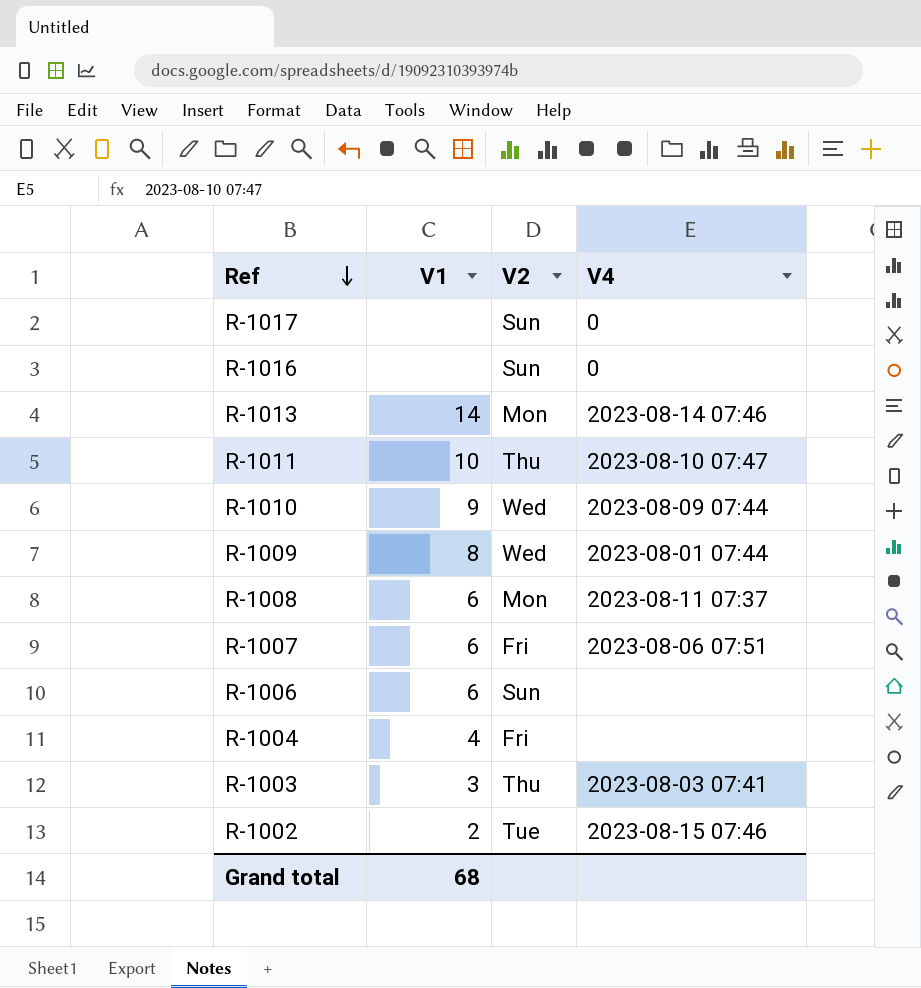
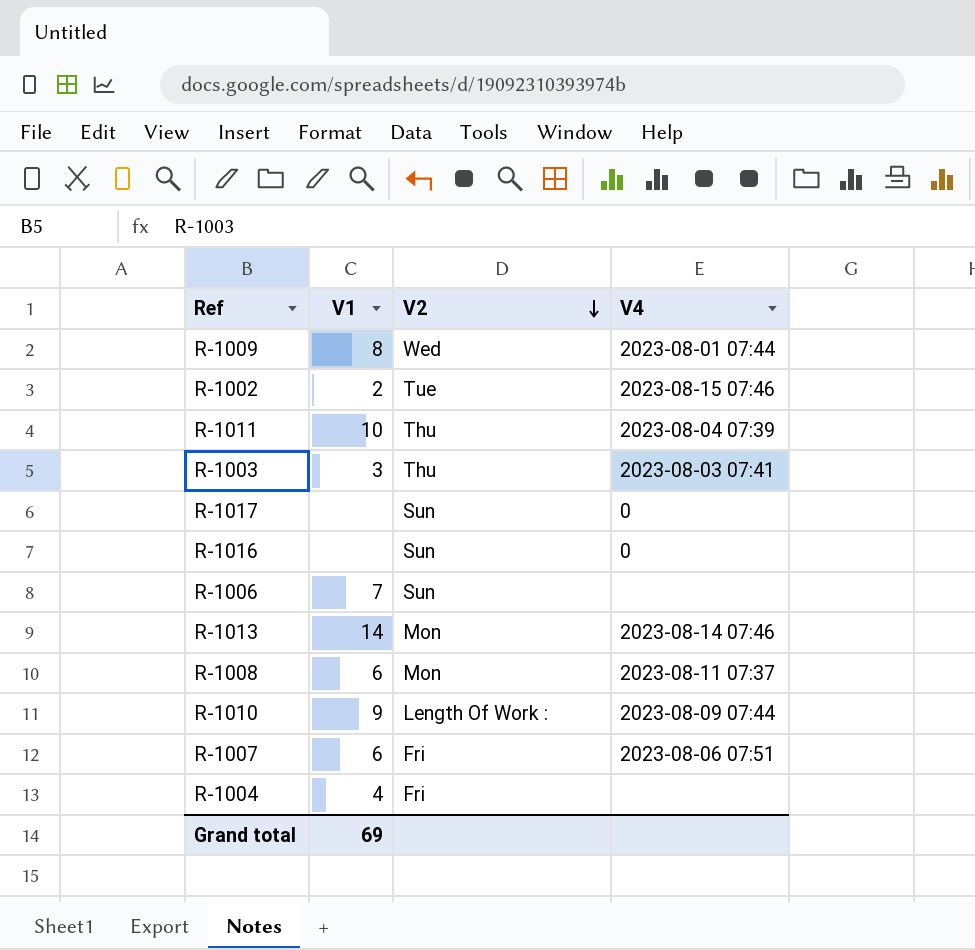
row order: Ref descending -> V2 descending
R-1011 | V4: 2023-08-10 07:47 -> 2023-08-04 07:39
R-1006 | V1: 6 -> 7
R-1010 | V2: Wed -> Length Of Work :
Grand total | V1: 68 -> 69

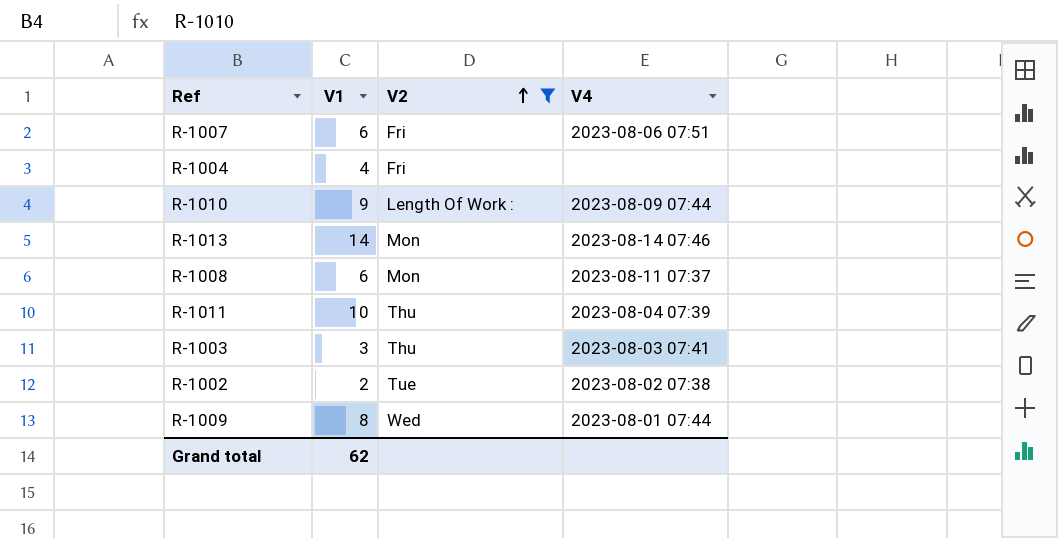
filter: none -> V2 != Sun
row order: V2 descending -> V2 ascending
R-1002 | V4: 2023-08-15 07:46 -> 2023-08-02 07:38
Grand total | V1: 69 -> 62

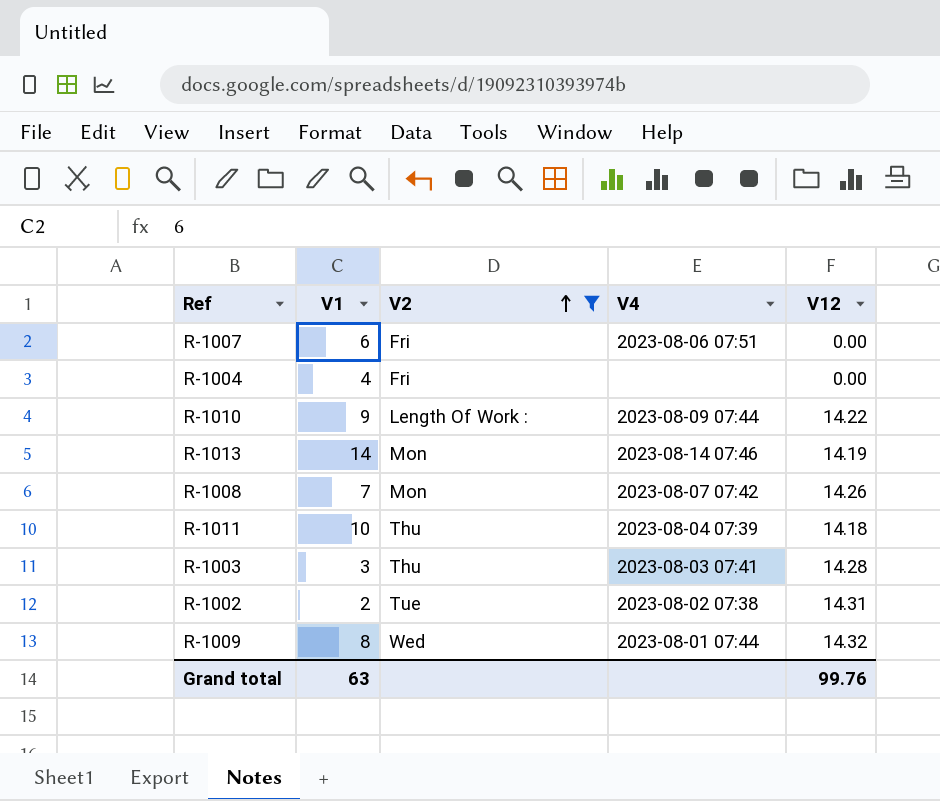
column V12 | position: none -> 5
R-1008 | V1: 6 -> 7
R-1008 | V4: 2023-08-11 07:37 -> 2023-08-07 07:42
Grand total | V1: 62 -> 63

